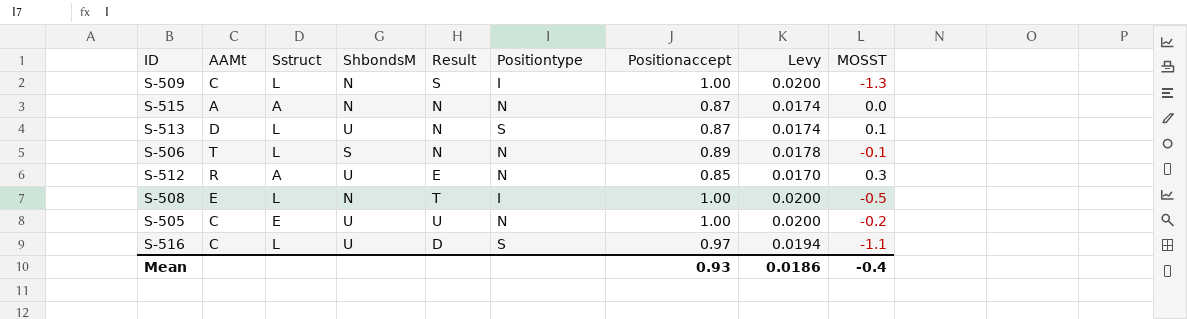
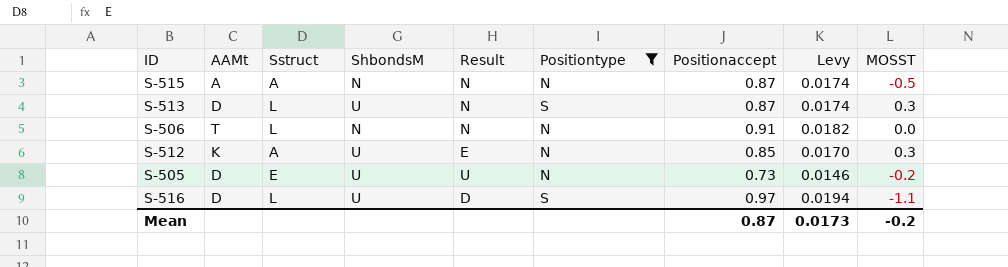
filter: none -> Positiontype != I
S-515 | MOSST: 0.0 -> -0.5
S-513 | MOSST: 0.1 -> 0.3
S-506 | ShbondsM: S -> N
S-506 | Positionaccept: 0.89 -> 0.91
S-506 | Levy: 0.0178 -> 0.0182
S-506 | MOSST: -0.1 -> 0.0
S-512 | AAMt: R -> K
S-505 | AAMt: C -> D
S-505 | Positionaccept: 1.00 -> 0.73
S-505 | Levy: 0.0200 -> 0.0146
S-516 | AAMt: C -> D
Mean | Positionaccept: 0.93 -> 0.87
Mean | Levy: 0.0186 -> 0.0173
Mean | MOSST: -0.4 -> -0.2

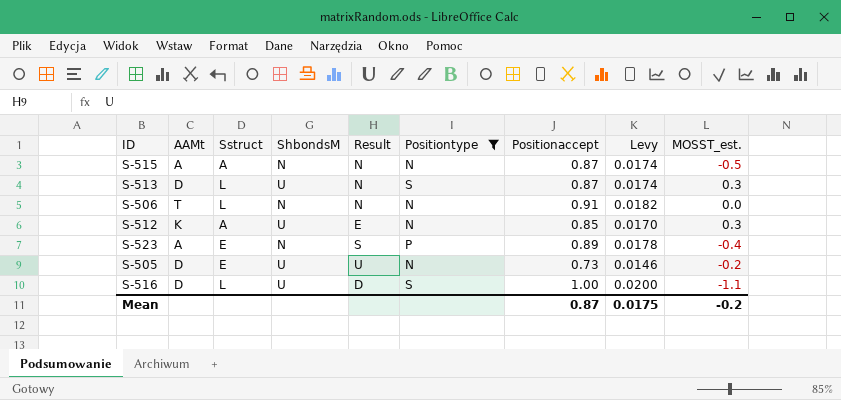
column name: MOSST -> MOSST_est.
row S-523: none -> A | E | N | S | P | 0.89 | 0.0178 | -0.4
S-516 | Positionaccept: 0.97 -> 1.00
S-516 | Levy: 0.0194 -> 0.0200
Mean | Levy: 0.0173 -> 0.0175

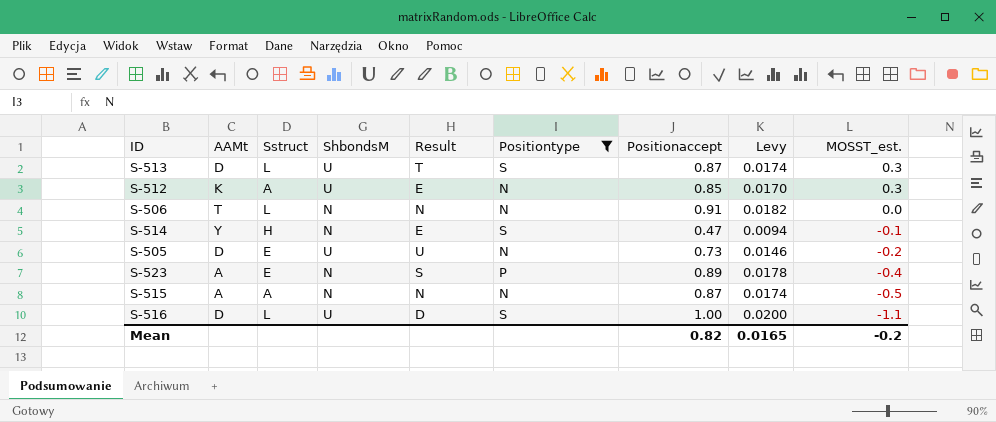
row order: none -> MOSST_est. descending
S-513 | Result: N -> T
row S-514: none -> Y | H | N | E | S | 0.47 | 0.0094 | -0.1
Mean | Positionaccept: 0.87 -> 0.82
Mean | Levy: 0.0175 -> 0.0165

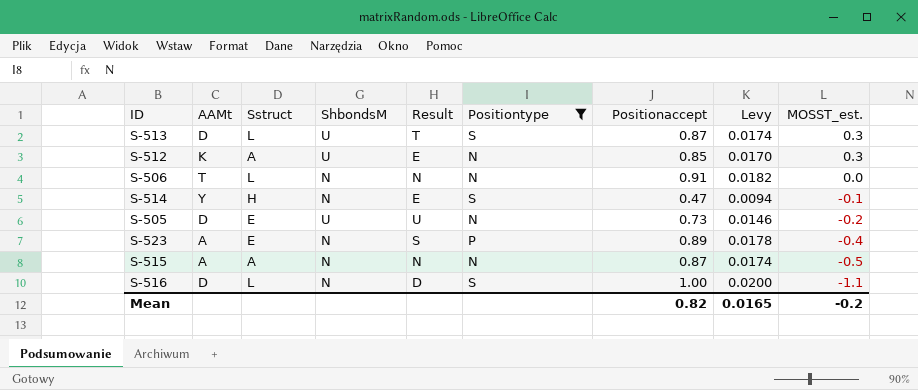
S-516 | ShbondsM: U -> N

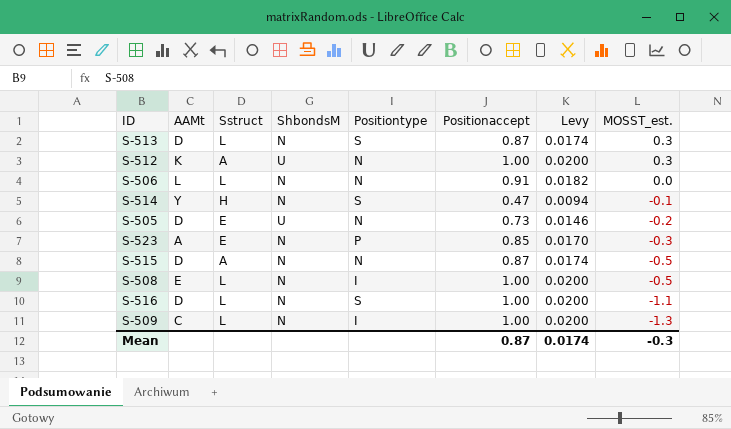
filter: Positiontype != I -> none
column Result | position: 5 -> none
S-513 | ShbondsM: U -> N
S-512 | Positionaccept: 0.85 -> 1.00
S-512 | Levy: 0.0170 -> 0.0200
S-506 | AAMt: T -> L
S-523 | Positionaccept: 0.89 -> 0.85
S-523 | Levy: 0.0178 -> 0.0170
S-523 | MOSST_est.: -0.4 -> -0.3
S-515 | AAMt: A -> D
Mean | Positionaccept: 0.82 -> 0.87
Mean | Levy: 0.0165 -> 0.0174
Mean | MOSST_est.: -0.2 -> -0.3

